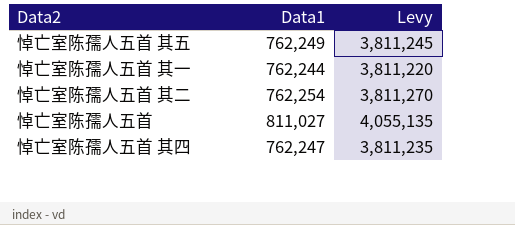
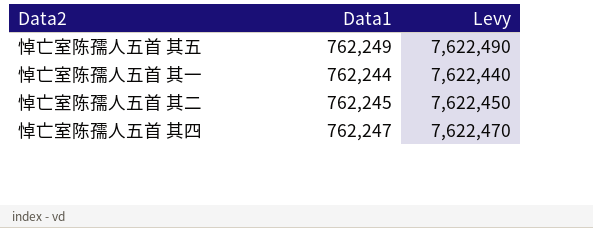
column Levy | formula: [Data1] * 5 -> [Data1] * 10
row 悼亡室陈孺人五首: 811,027 | 4,055,135 -> none
悼亡室陈孺人五首 其二 | Data1: 762,254 -> 762,245

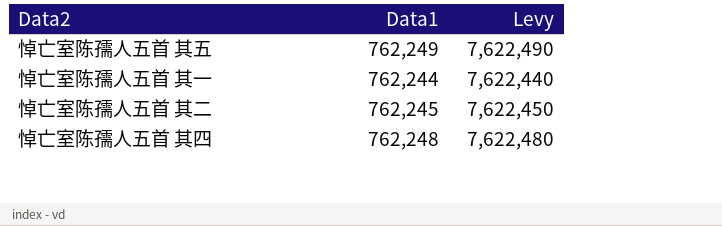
悼亡室陈孺人五首 其四 | Data1: 762,247 -> 762,248
悼亡室陈孺人五首 其四 | Levy: 7,622,470 -> 7,622,480

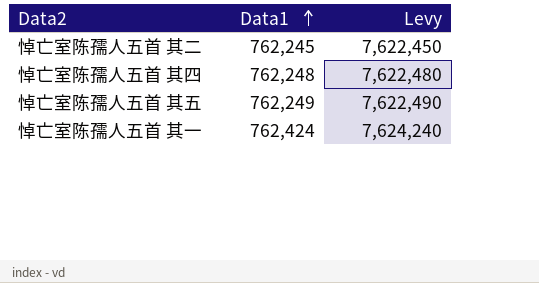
row order: none -> Data1 ascending
悼亡室陈孺人五首 其一 | Data1: 762,244 -> 762,424
悼亡室陈孺人五首 其一 | Levy: 7,622,440 -> 7,624,240

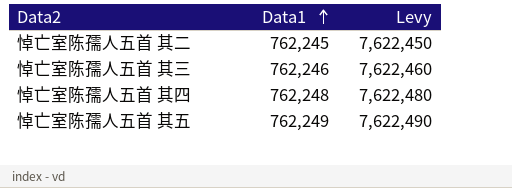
row 悼亡室陈孺人五首 其一: 762,424 | 7,624,240 -> none
row 悼亡室陈孺人五首 其三: none -> 762,246 | 7,622,460

